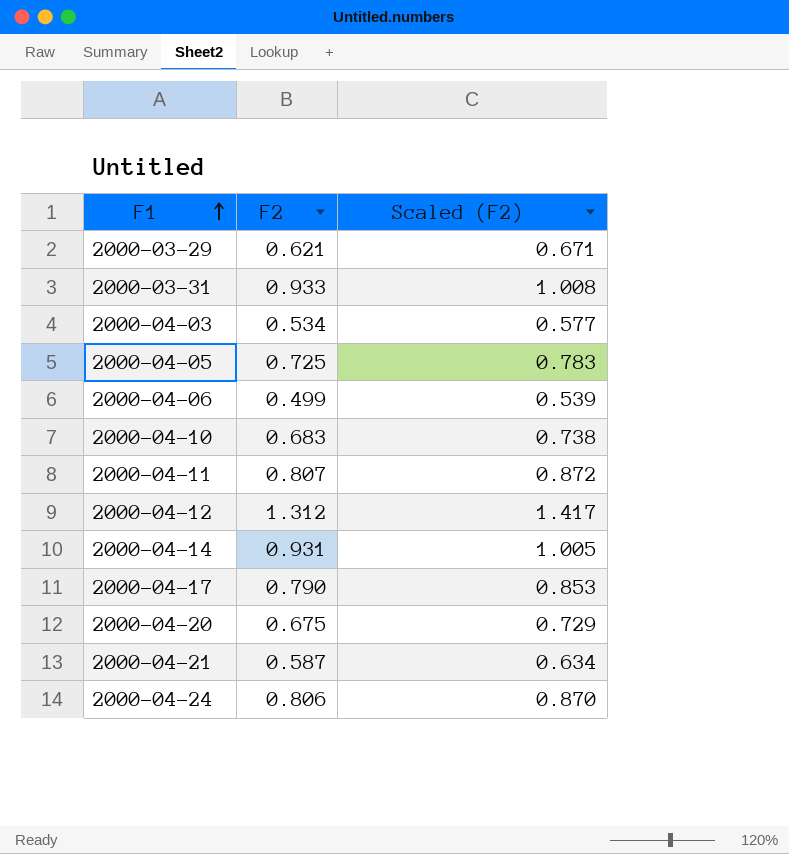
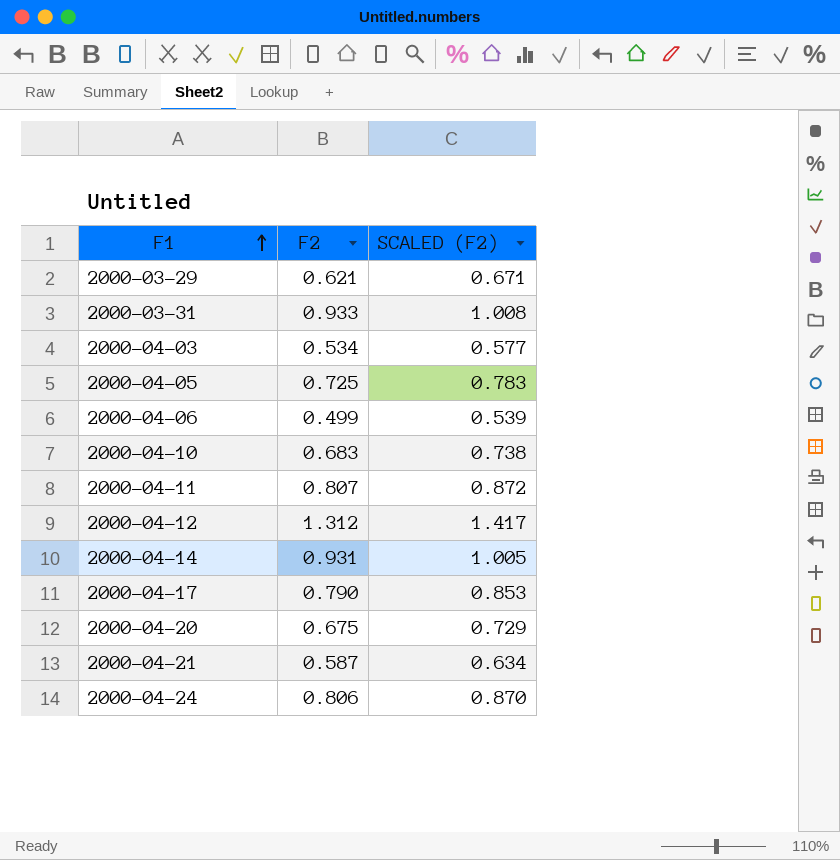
column name: Scaled (F2) -> SCALED (F2)

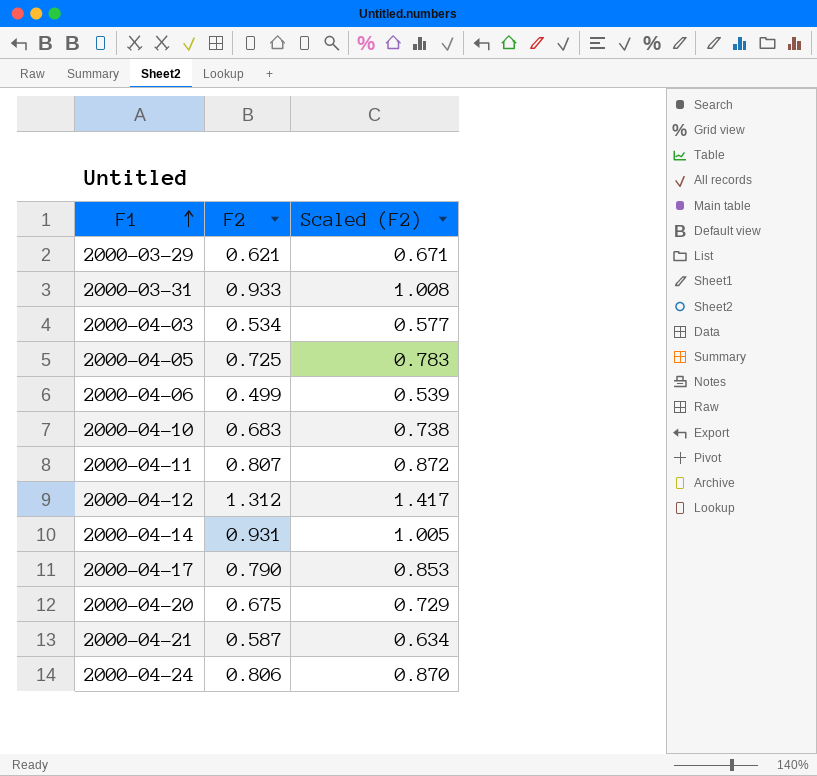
column name: SCALED (F2) -> Scaled (F2)

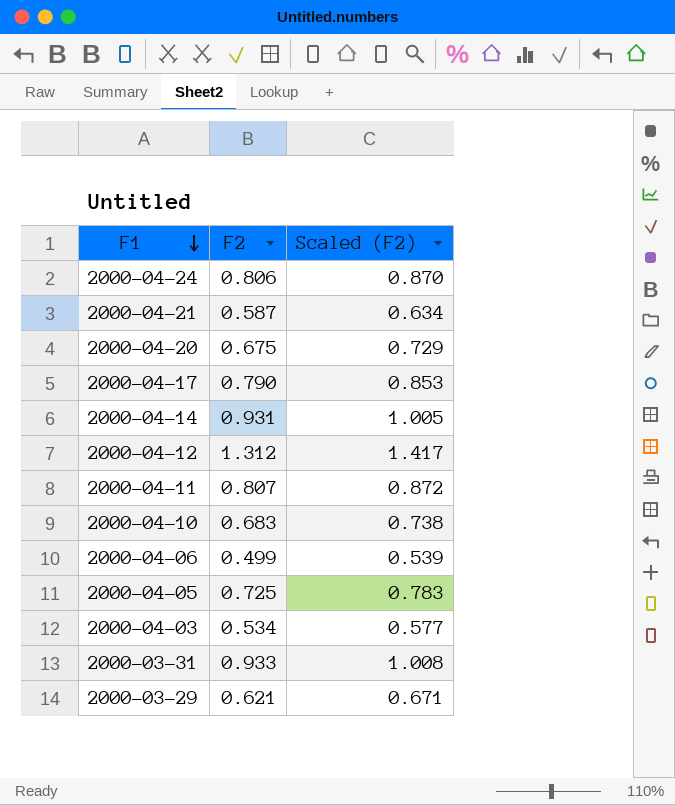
row order: F1 ascending -> F1 descending

